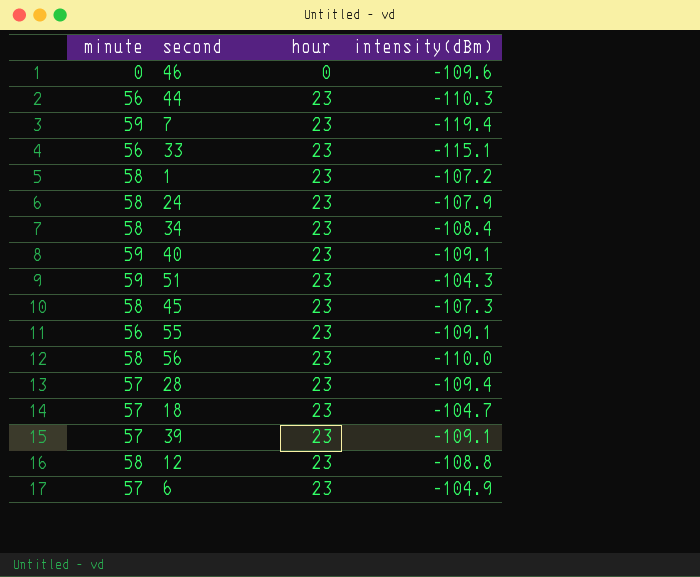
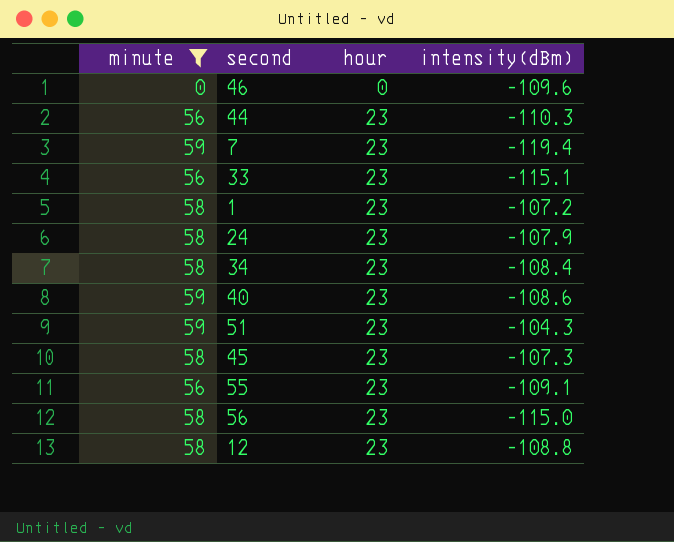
filter: none -> minute != 57
40 | intensity(dBm): -109.1 -> -108.6
56 | intensity(dBm): -110.0 -> -115.0

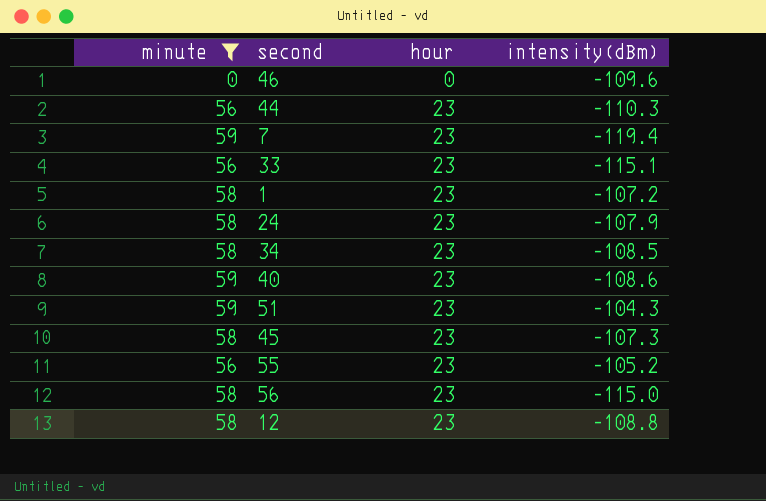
34 | intensity(dBm): -108.4 -> -108.5
55 | intensity(dBm): -109.1 -> -105.2

